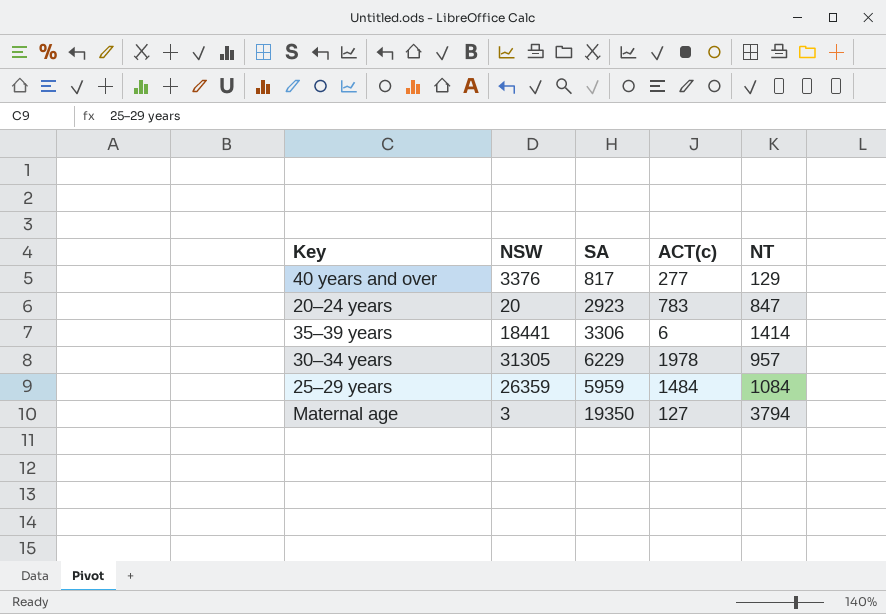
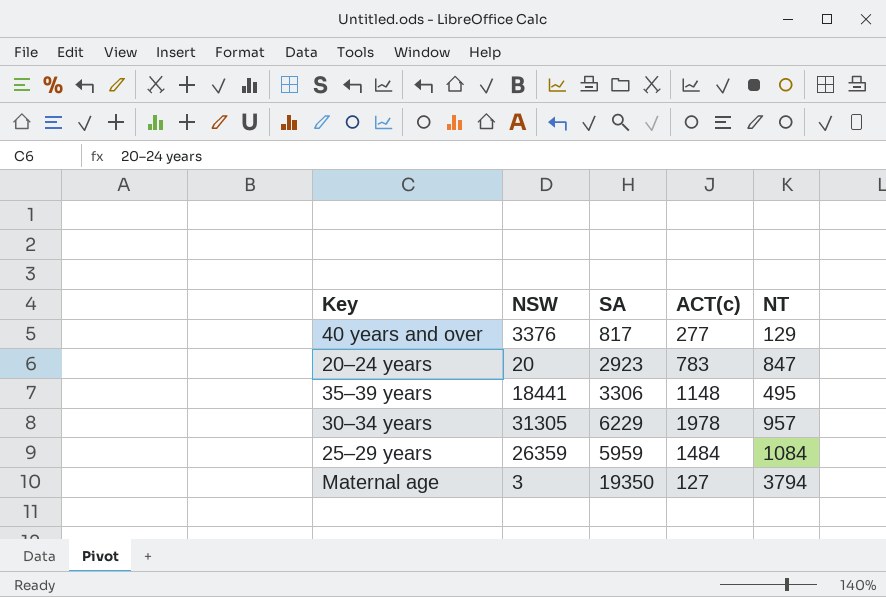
35–39 years | ACT(c): 6 -> 1148
35–39 years | NT: 1414 -> 495

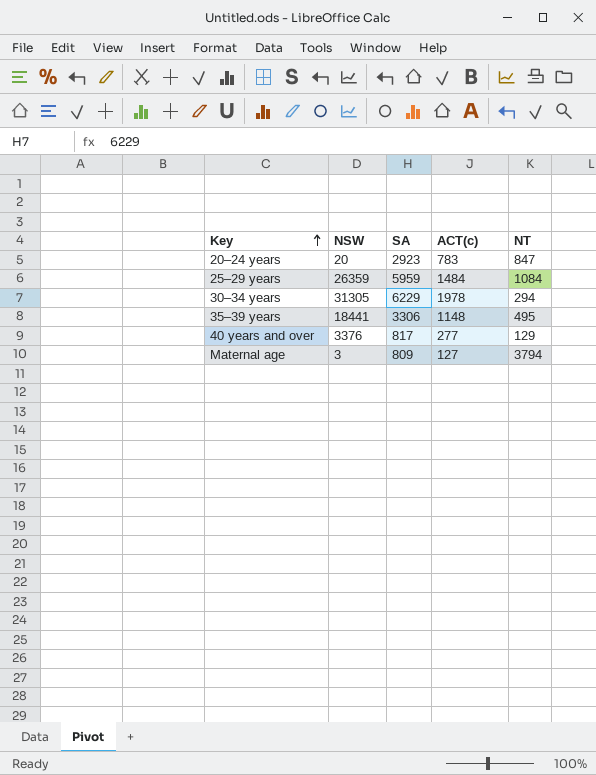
row order: none -> Key ascending
30–34 years | NT: 957 -> 294
Maternal age | SA: 19350 -> 809

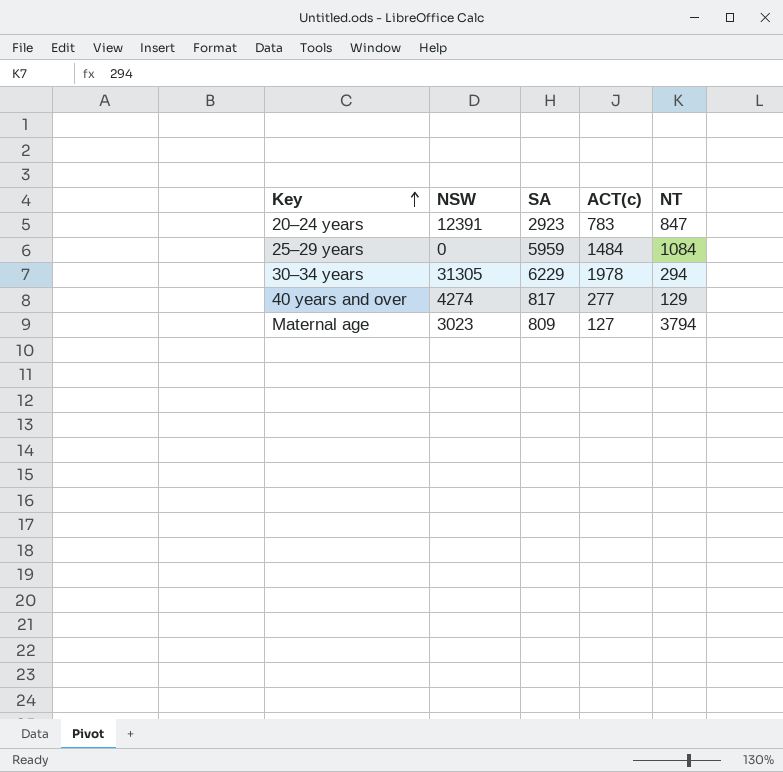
row 35–39 years: 18441 | 3306 | 1148 | 495 -> none
20–24 years | NSW: 20 -> 12391
25–29 years | NSW: 26359 -> 0
40 years and over | NSW: 3376 -> 4274
Maternal age | NSW: 3 -> 3023

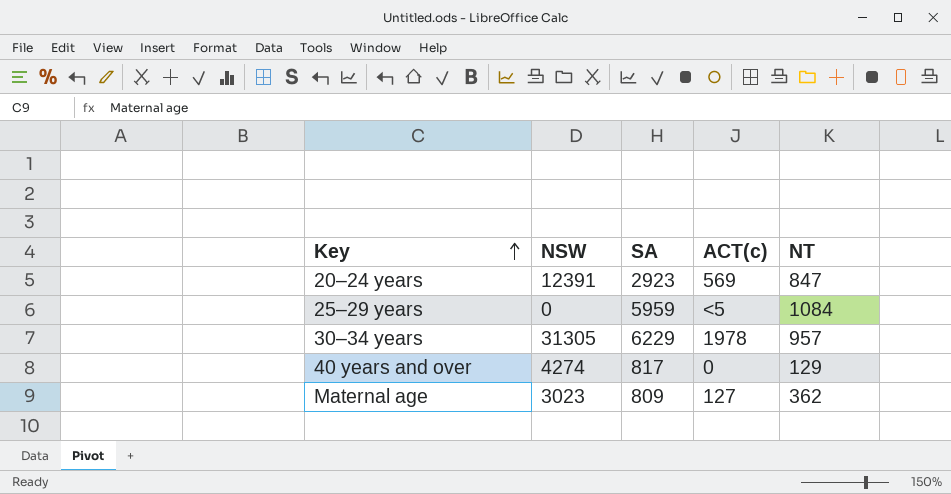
20–24 years | ACT(c): 783 -> 569
25–29 years | ACT(c): 1484 -> <5
30–34 years | NT: 294 -> 957
40 years and over | ACT(c): 277 -> 0
Maternal age | NT: 3794 -> 362

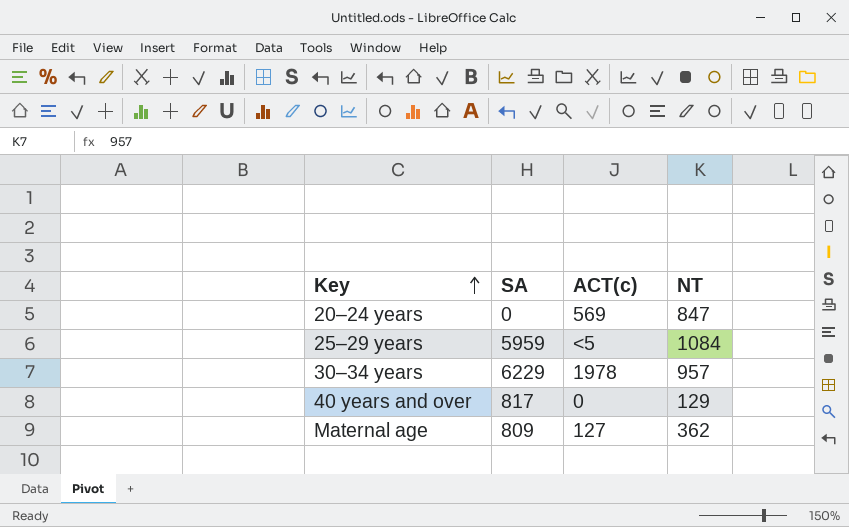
column NSW | position: 2 -> none
20–24 years | SA: 2923 -> 0

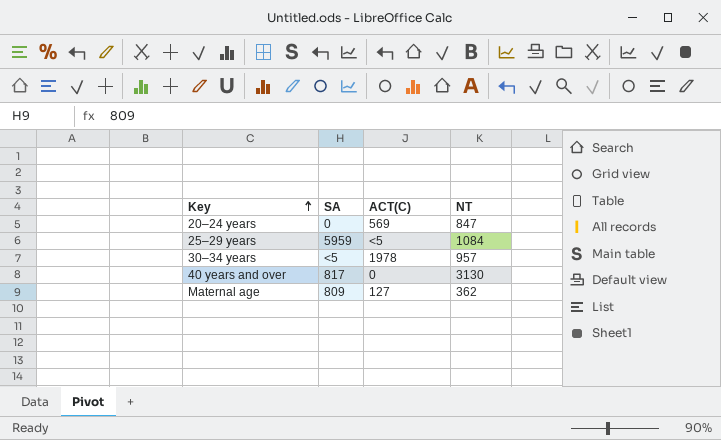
column name: ACT(c) -> ACT(C)
30–34 years | SA: 6229 -> <5
40 years and over | NT: 129 -> 3130

